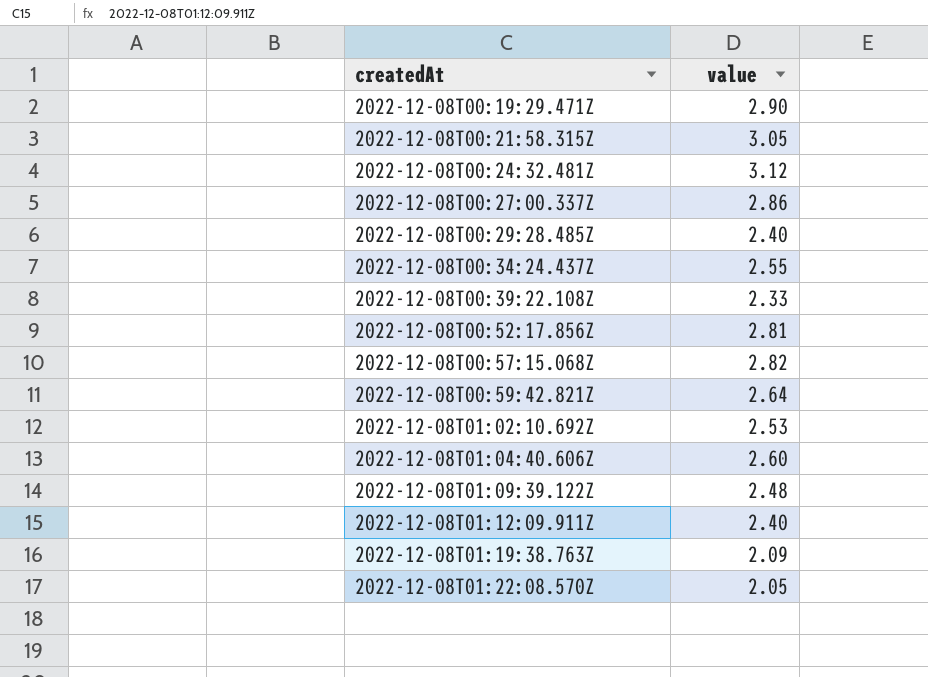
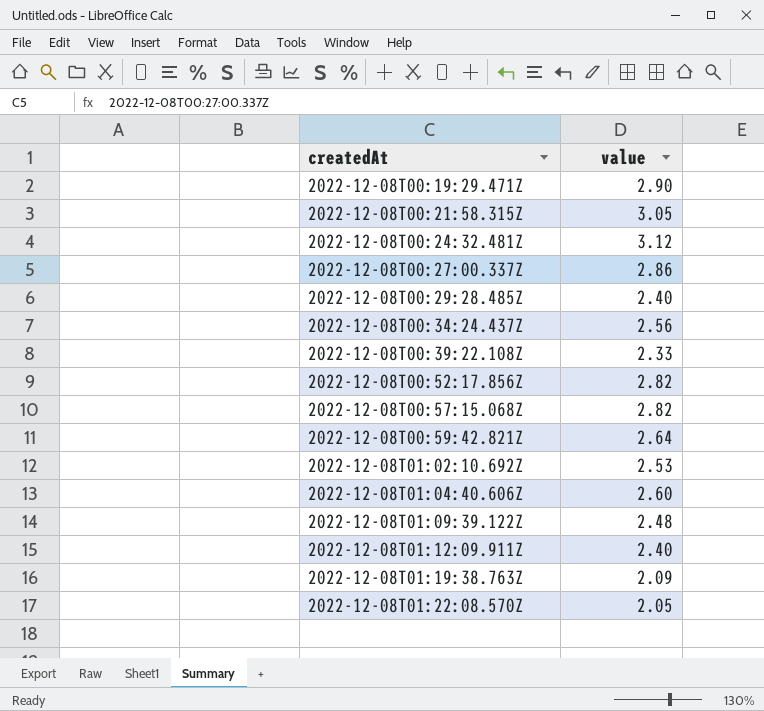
2022-12-08T00:34:24.437Z | value: 2.55 -> 2.56
2022-12-08T00:52:17.856Z | value: 2.81 -> 2.82

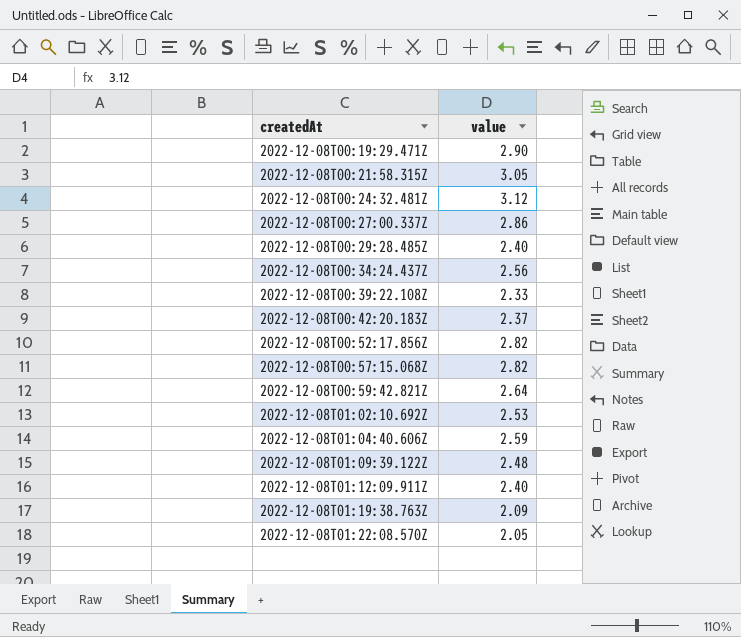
row 2022-12-08T00:42:20.183Z: none -> 2.37
2022-12-08T01:04:40.606Z | value: 2.60 -> 2.59

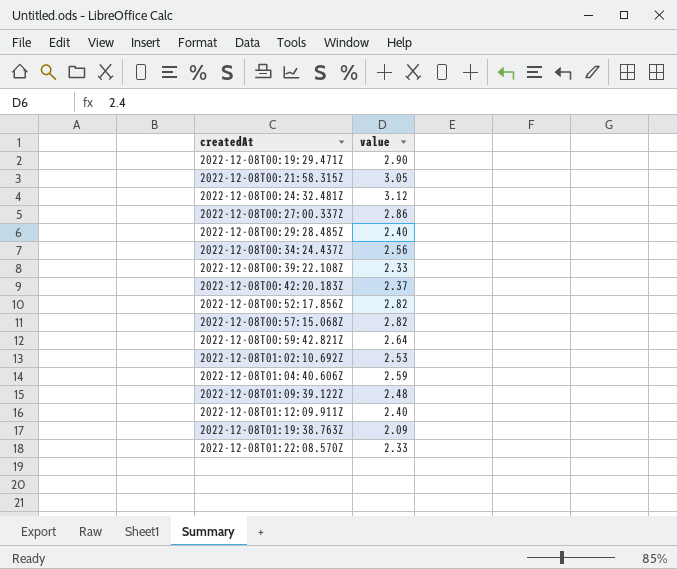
2022-12-08T01:22:08.570Z | value: 2.05 -> 2.33

